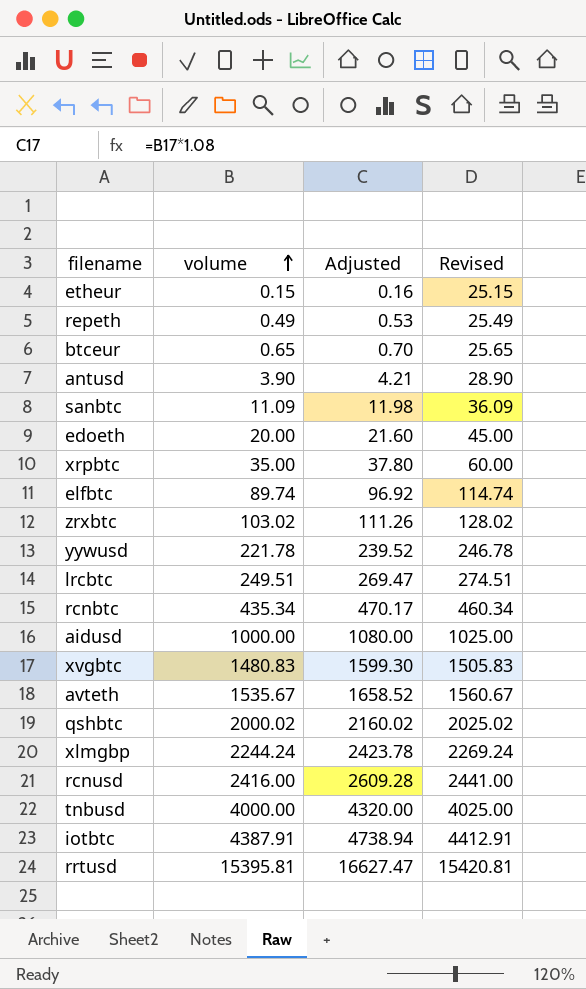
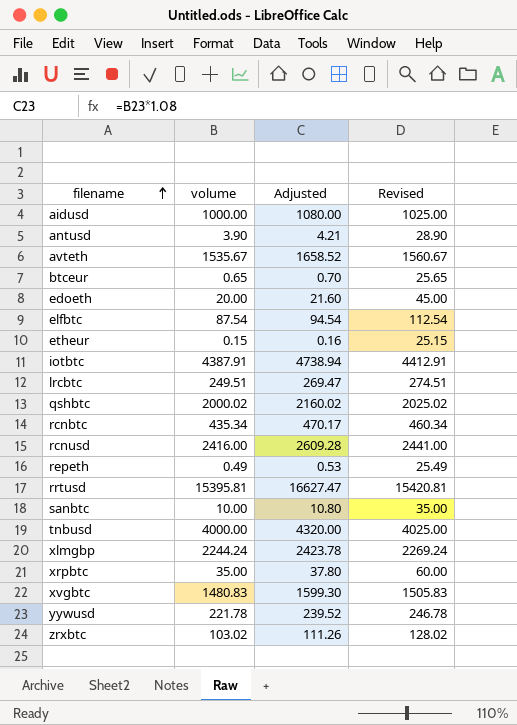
row order: volume ascending -> filename ascending
elfbtc | volume: 89.74 -> 87.54
elfbtc | Adjusted: 96.92 -> 94.54
elfbtc | Revised: 114.74 -> 112.54
sanbtc | volume: 11.09 -> 10.00
sanbtc | Adjusted: 11.98 -> 10.80
sanbtc | Revised: 36.09 -> 35.00

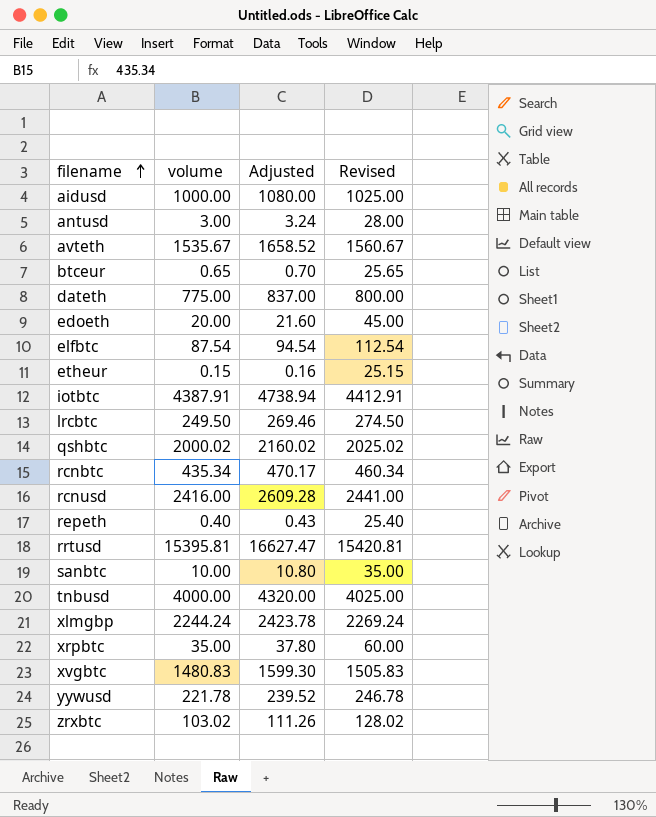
antusd | volume: 3.90 -> 3.00
antusd | Adjusted: 4.21 -> 3.24
antusd | Revised: 28.90 -> 28.00
row dateth: none -> 775.00 | 837.00 | 800.00
lrcbtc | volume: 249.51 -> 249.50
lrcbtc | Adjusted: 269.47 -> 269.46
lrcbtc | Revised: 274.51 -> 274.50
repeth | volume: 0.49 -> 0.40
repeth | Adjusted: 0.53 -> 0.43
repeth | Revised: 25.49 -> 25.40

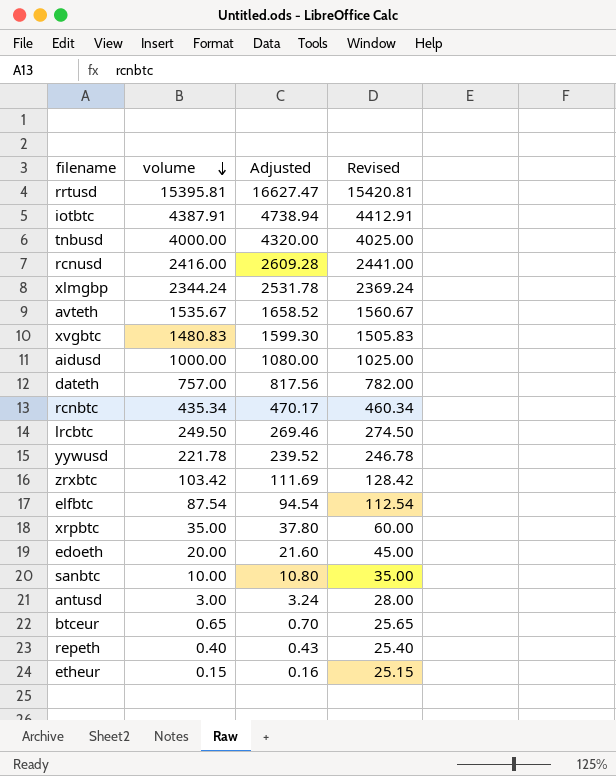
row order: filename ascending -> volume descending
row qshbtc: 2000.02 | 2160.02 | 2025.02 -> none
xlmgbp | volume: 2244.24 -> 2344.24
xlmgbp | Adjusted: 2423.78 -> 2531.78
xlmgbp | Revised: 2269.24 -> 2369.24
dateth | volume: 775.00 -> 757.00
dateth | Adjusted: 837.00 -> 817.56
dateth | Revised: 800.00 -> 782.00
zrxbtc | volume: 103.02 -> 103.42
zrxbtc | Adjusted: 111.26 -> 111.69
zrxbtc | Revised: 128.02 -> 128.42

